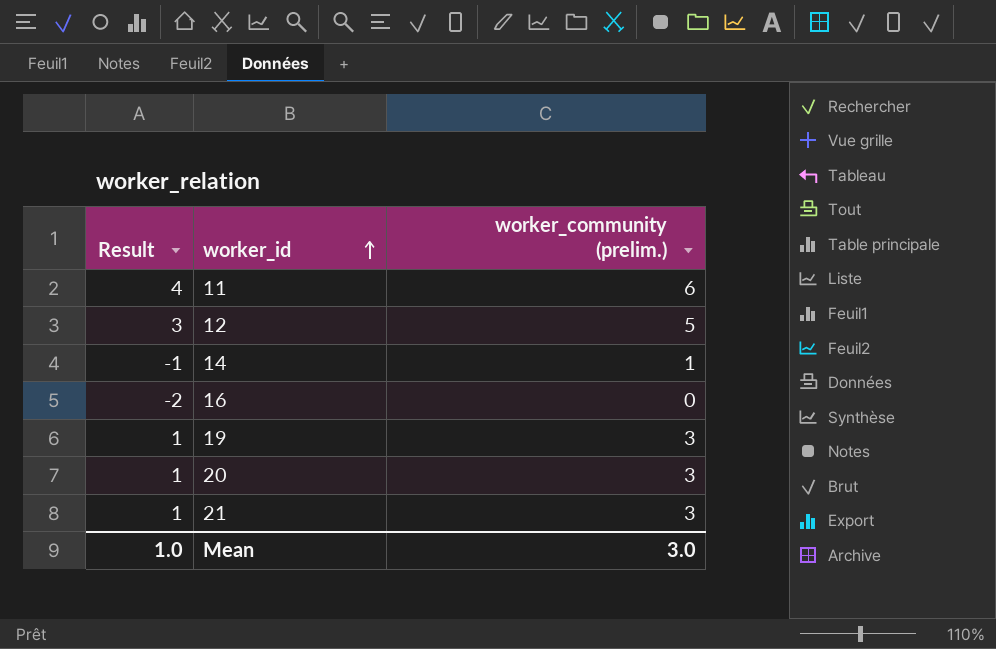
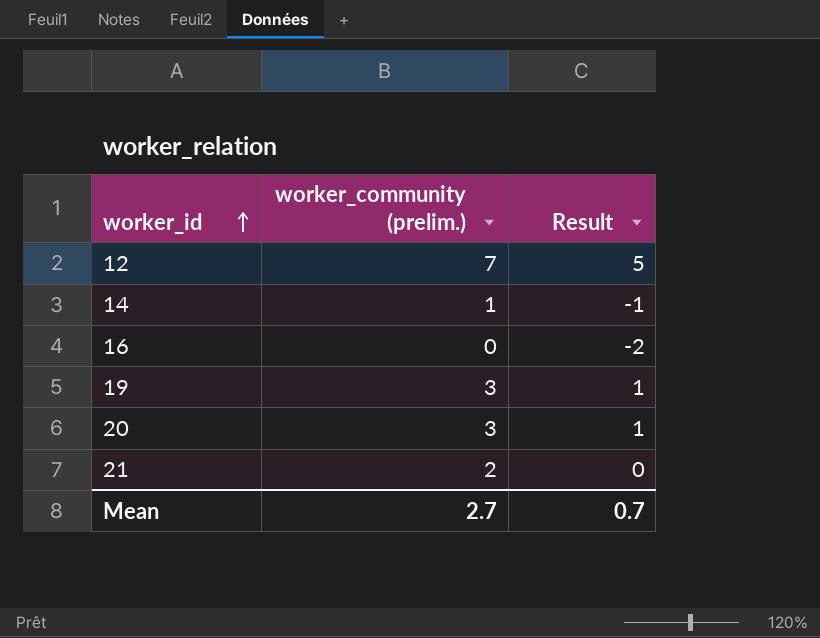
column Result | position: 1 -> 3
row 11: 4 | 6 -> none
12 | worker_community (prelim.): 5 -> 7
12 | Result: 3 -> 5
21 | worker_community (prelim.): 3 -> 2
21 | Result: 1 -> 0
Mean | worker_community (prelim.): 3.0 -> 2.7
Mean | Result: 1.0 -> 0.7

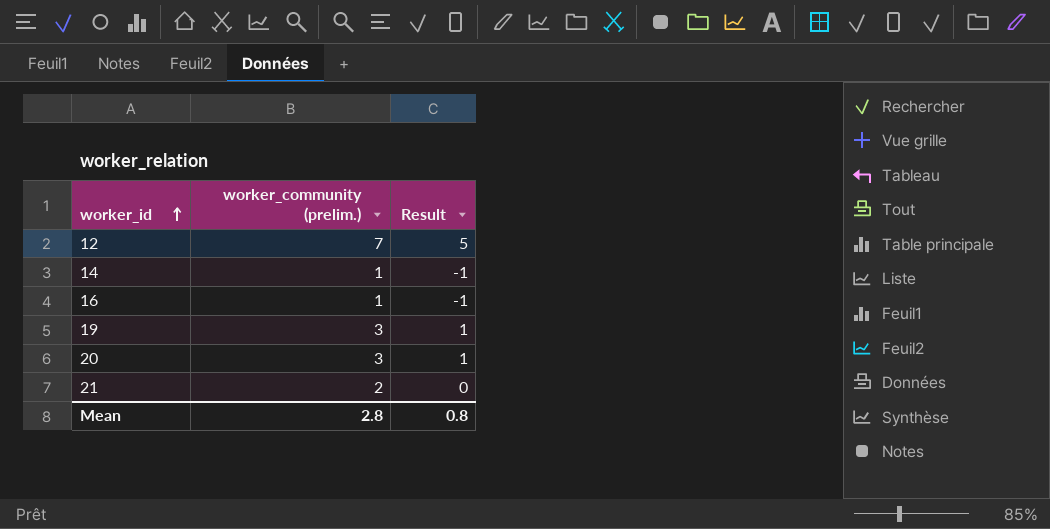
16 | worker_community (prelim.): 0 -> 1
16 | Result: -2 -> -1
Mean | worker_community (prelim.): 2.7 -> 2.8
Mean | Result: 0.7 -> 0.8

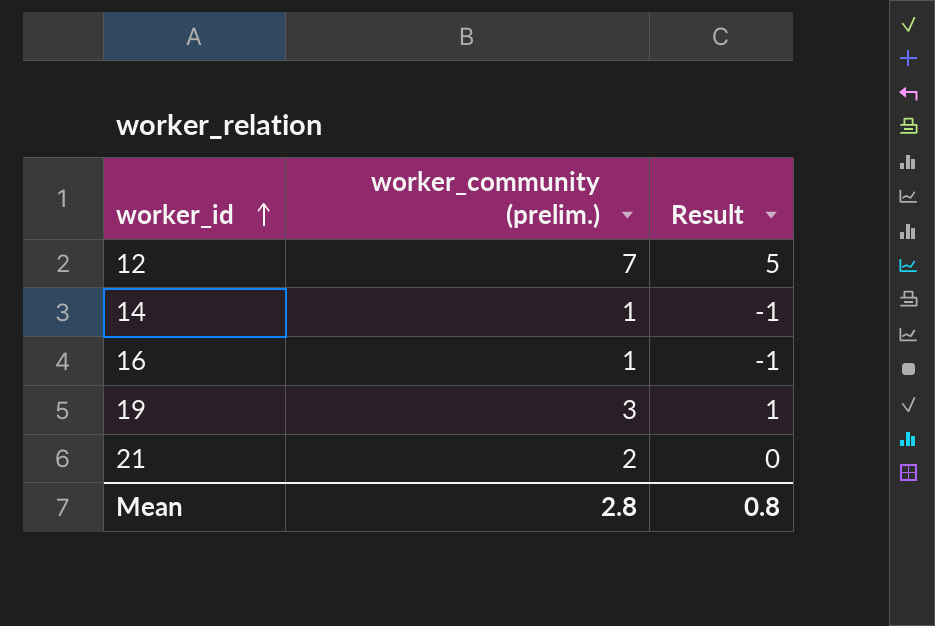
row 20: 3 | 1 -> none

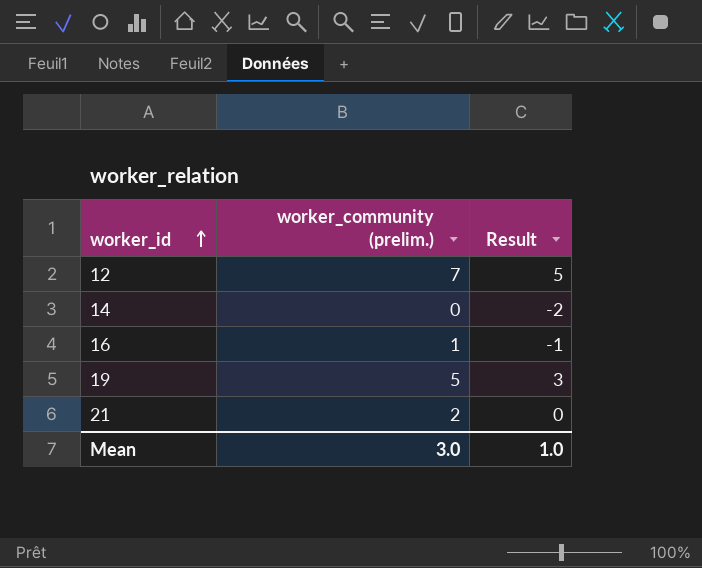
14 | worker_community (prelim.): 1 -> 0
14 | Result: -1 -> -2
19 | worker_community (prelim.): 3 -> 5
19 | Result: 1 -> 3
Mean | worker_community (prelim.): 2.8 -> 3.0
Mean | Result: 0.8 -> 1.0

